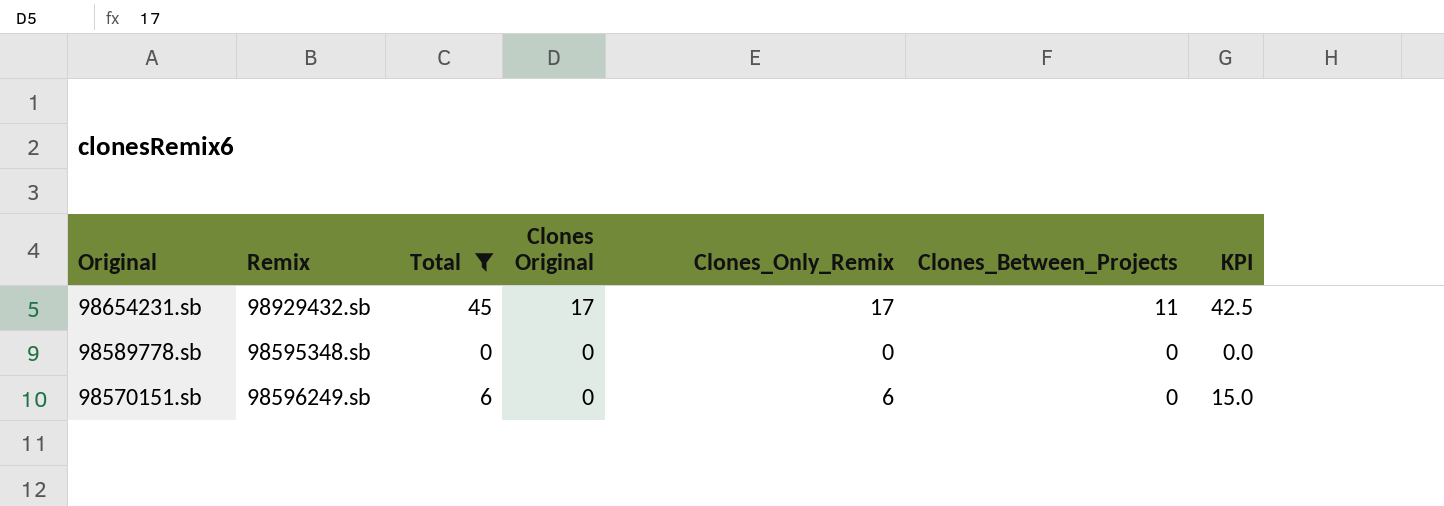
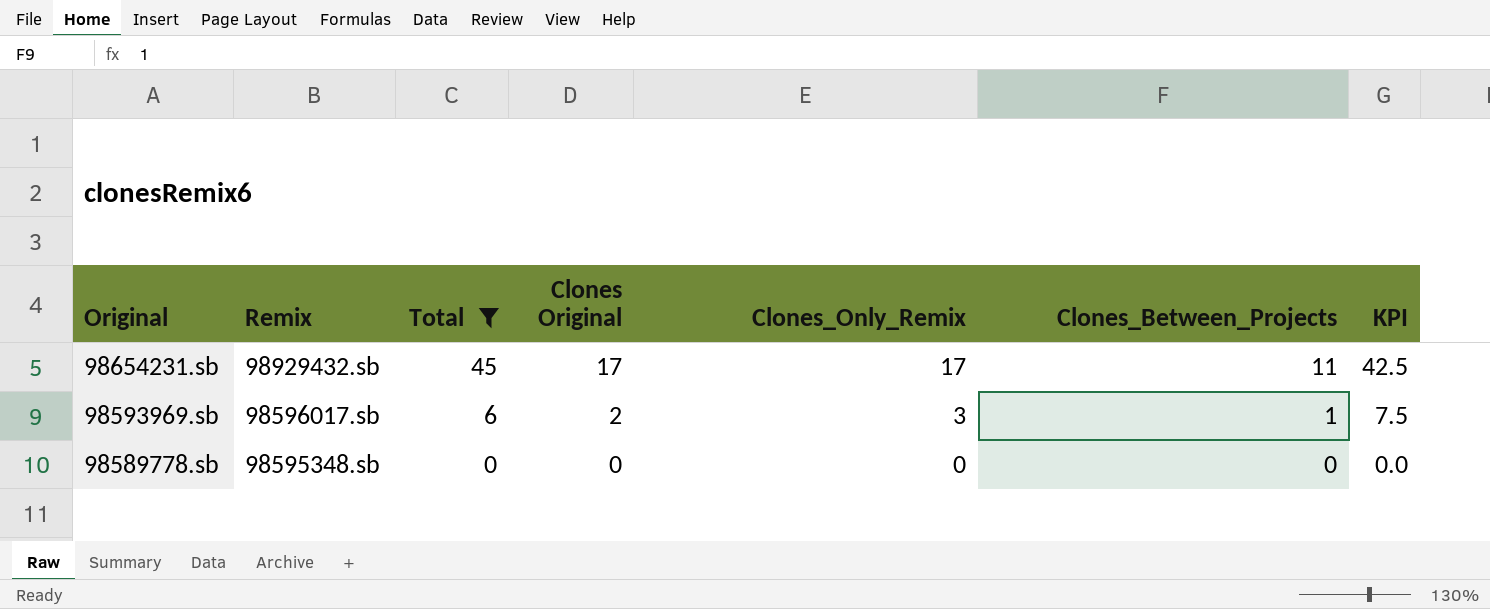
row 98570151.sb: 98596249.sb | 6 | 0 | 6 | 0 | 15.0 -> none
row 98593969.sb: none -> 98596017.sb | 6 | 2 | 3 | 1 | 7.5

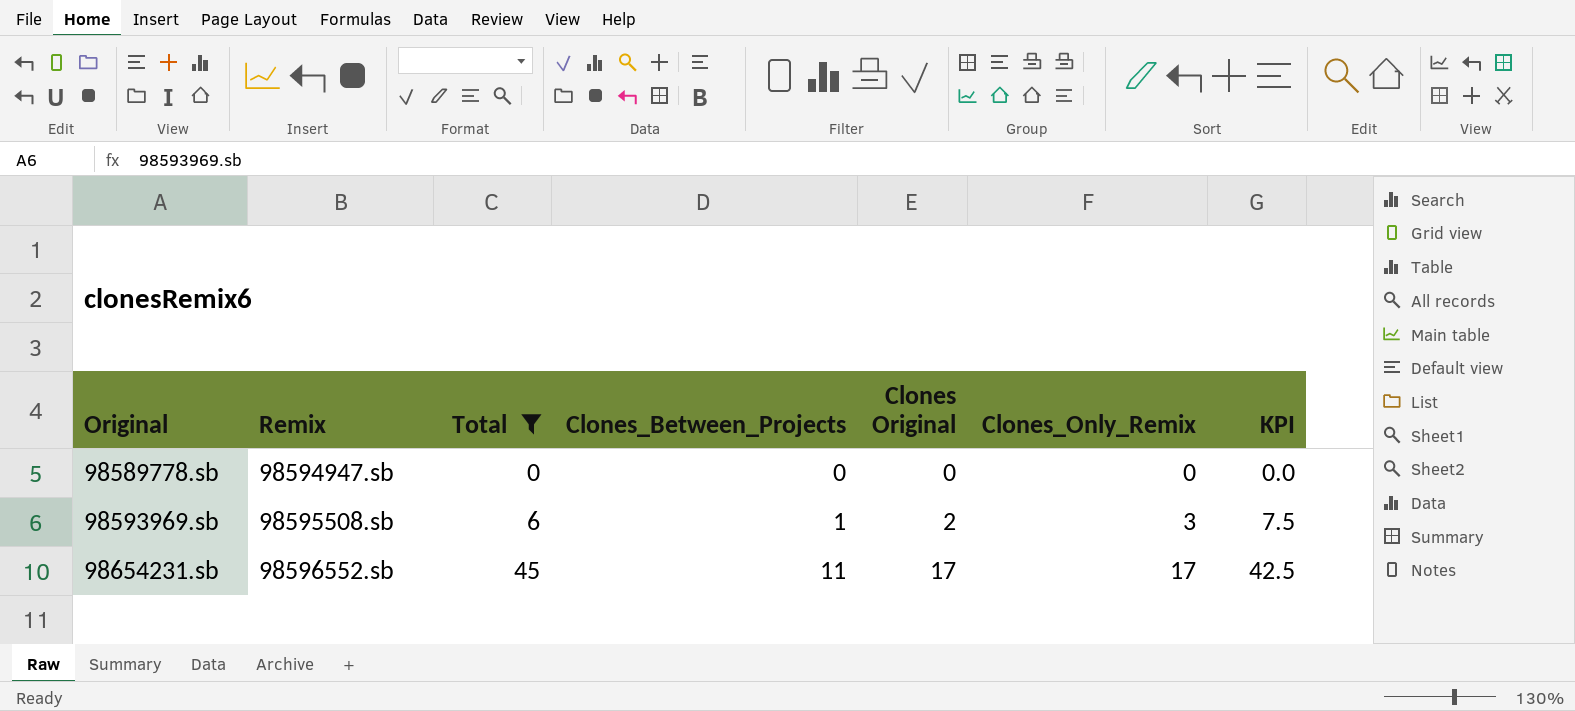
row order: Original descending -> Original ascending
column Clones_Between_Projects | position: 6 -> 4
98589778.sb | Remix: 98595348.sb -> 98594947.sb
98593969.sb | Remix: 98596017.sb -> 98595508.sb
98654231.sb | Remix: 98929432.sb -> 98596552.sb

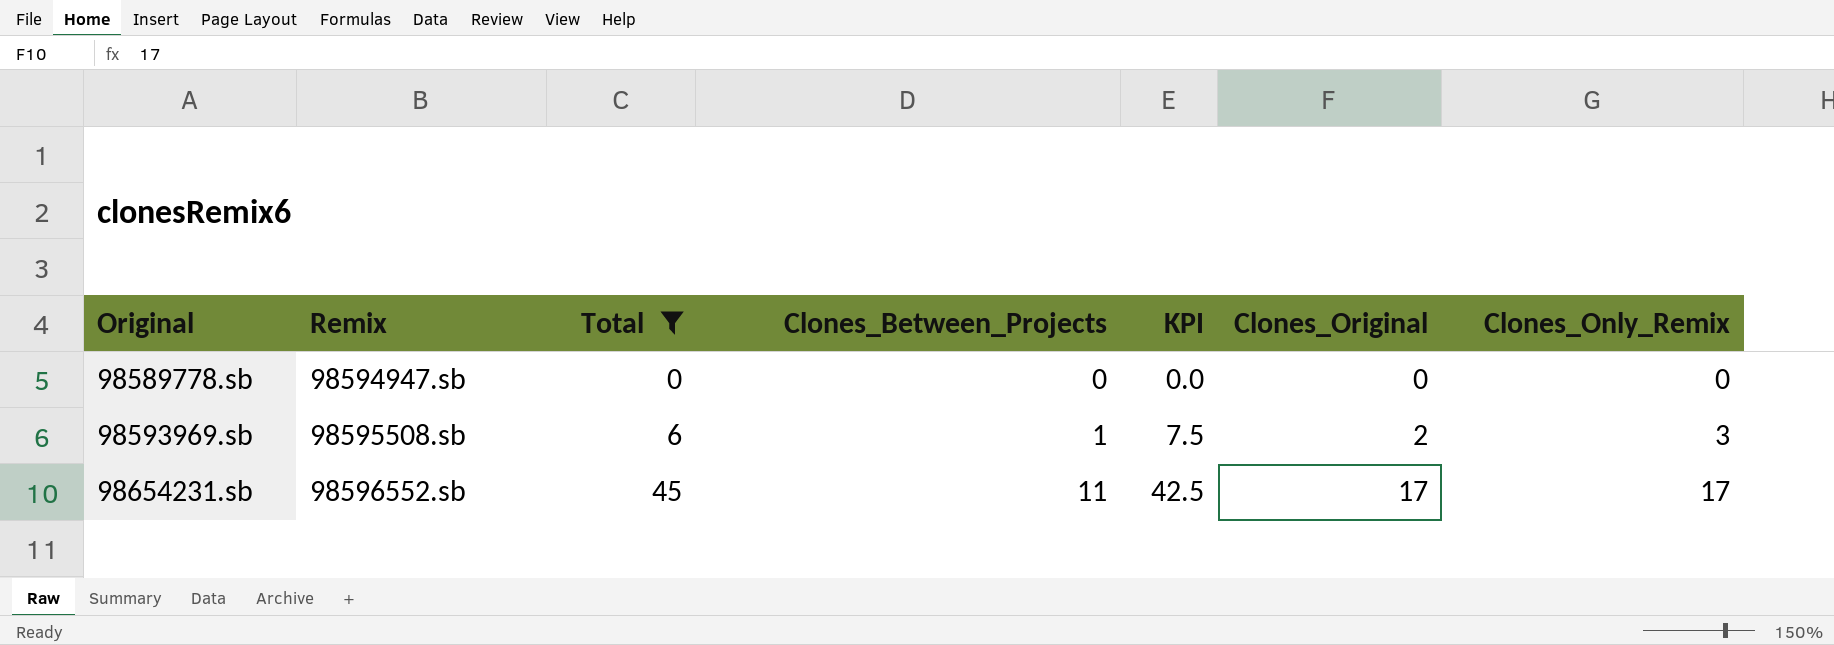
column KPI | position: 7 -> 5
column name: Clones Original -> Clones_Original

